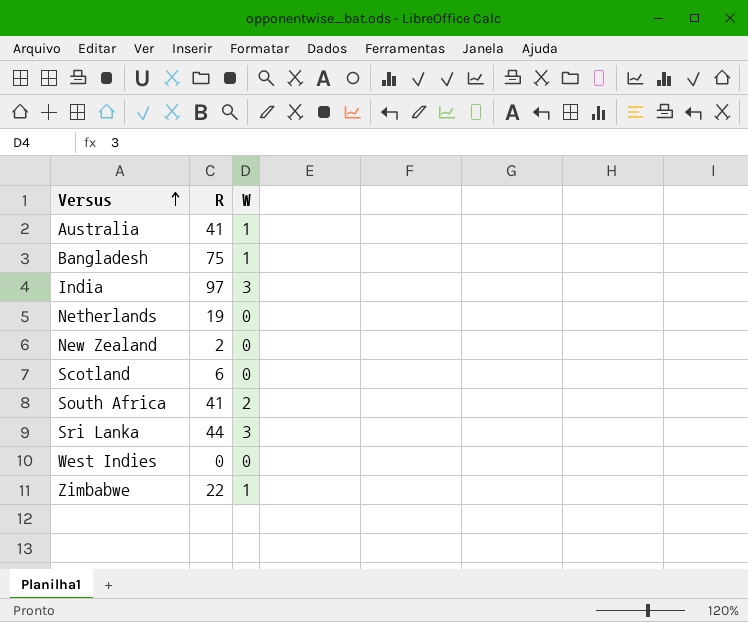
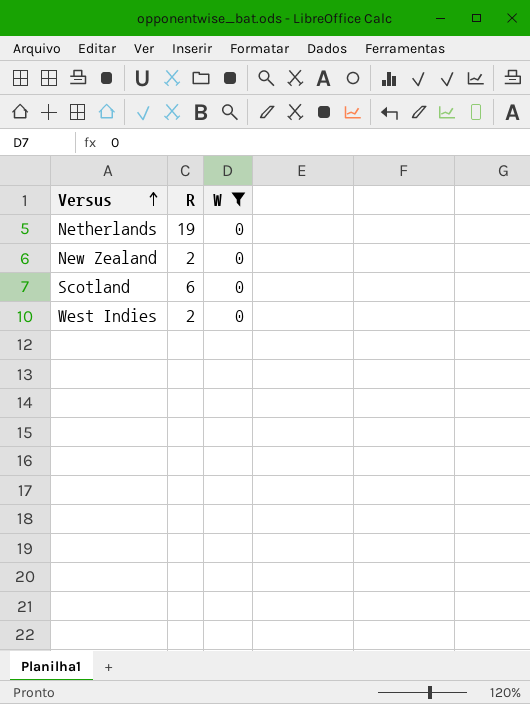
filter: none -> W = 0
West Indies | R: 0 -> 2

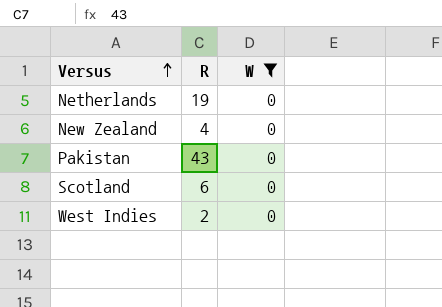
New Zealand | R: 2 -> 4
row Pakistan: none -> 43 | 0

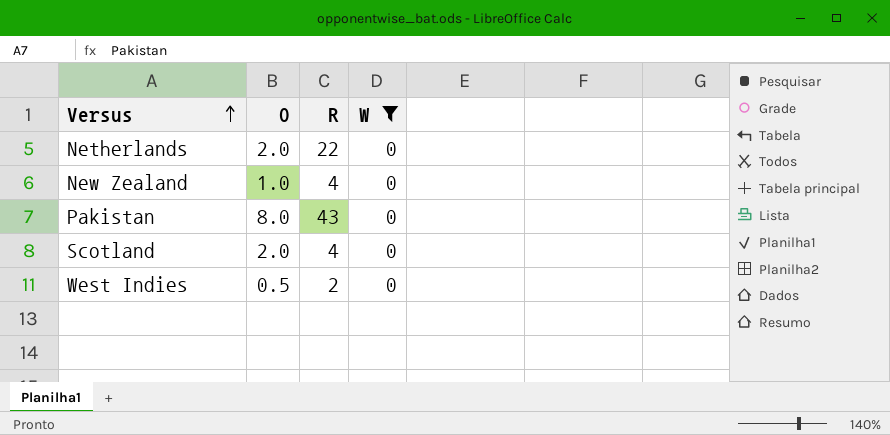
column O | position: none -> 2
Netherlands | R: 19 -> 22
Scotland | R: 6 -> 4

